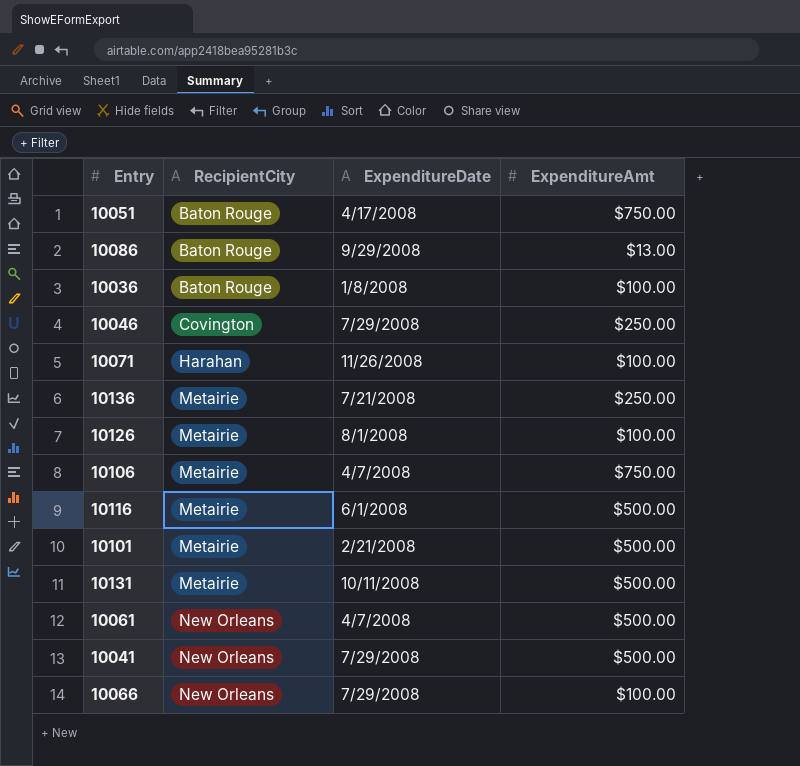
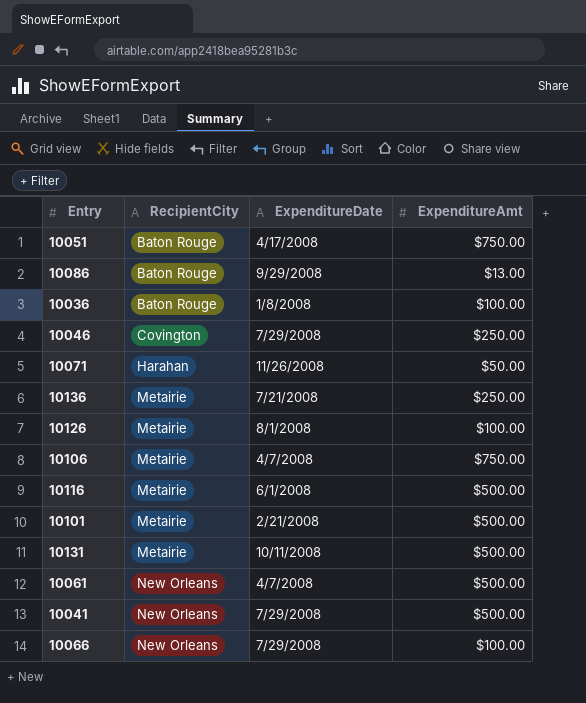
10071 | ExpenditureAmt: $100.00 -> $50.00

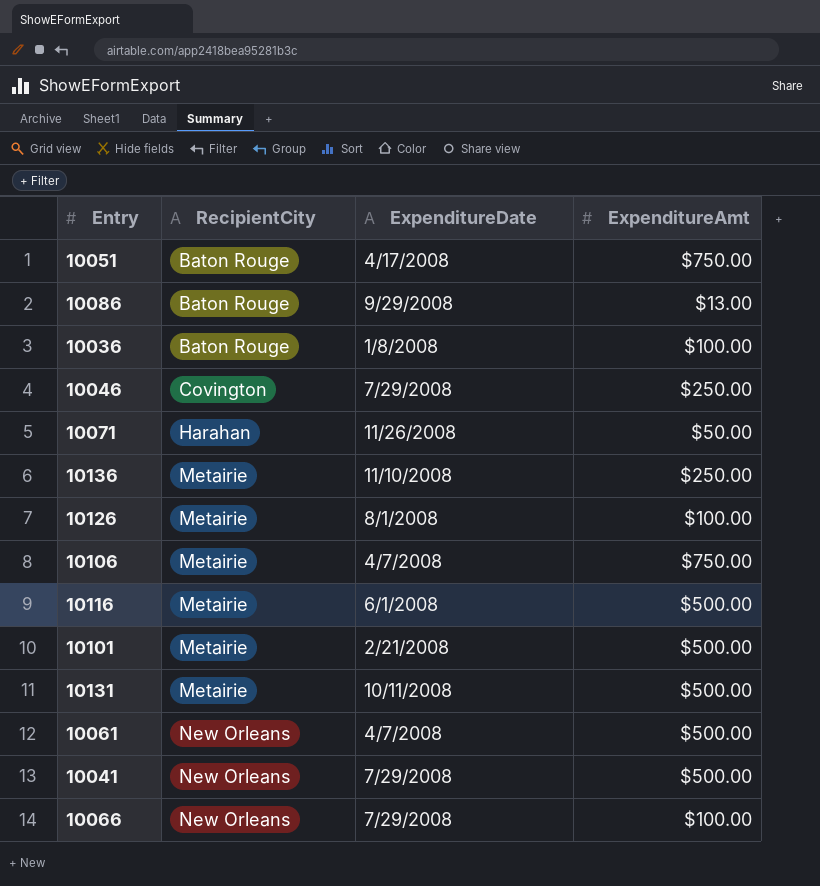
10136 | ExpenditureDate: 7/21/2008 -> 11/10/2008

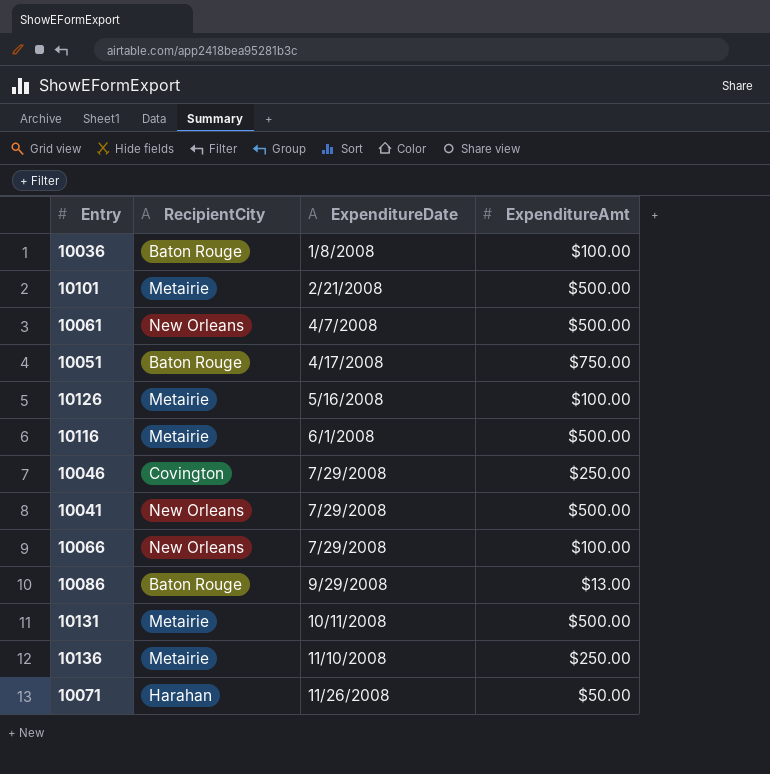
row order: RecipientCity ascending -> ExpenditureDate ascending
row 10106: Metairie | 4/7/2008 | $750.00 -> none
10126 | ExpenditureDate: 8/1/2008 -> 5/16/2008

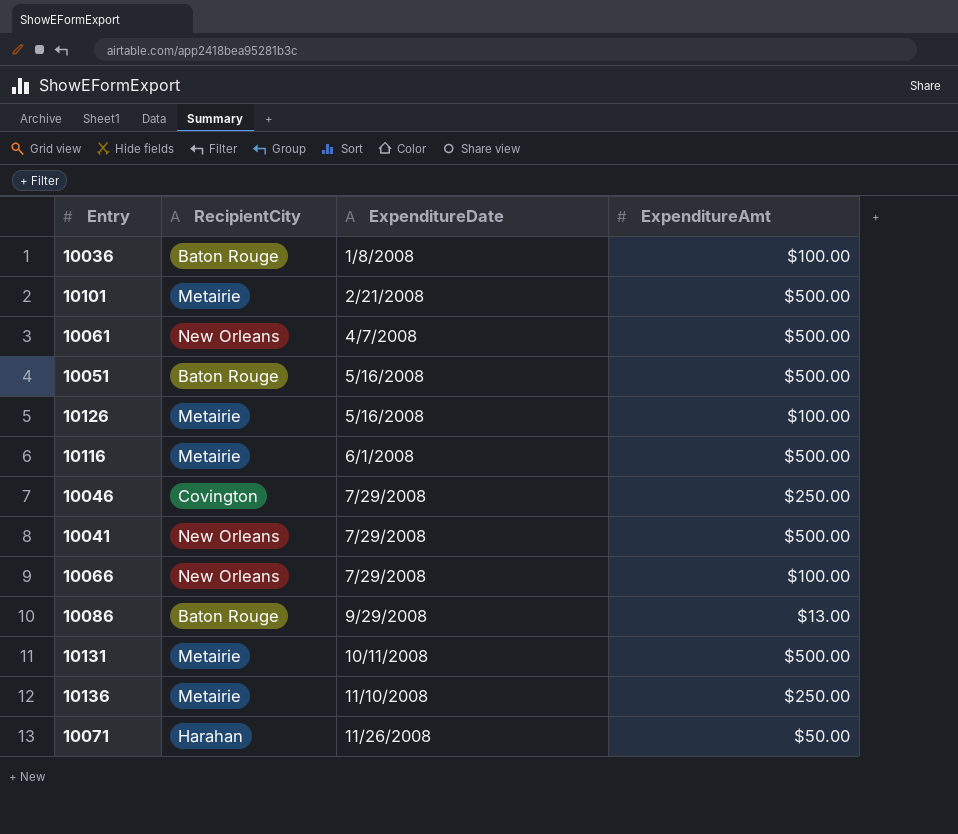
10051 | ExpenditureDate: 4/17/2008 -> 5/16/2008
10051 | ExpenditureAmt: $750.00 -> $500.00

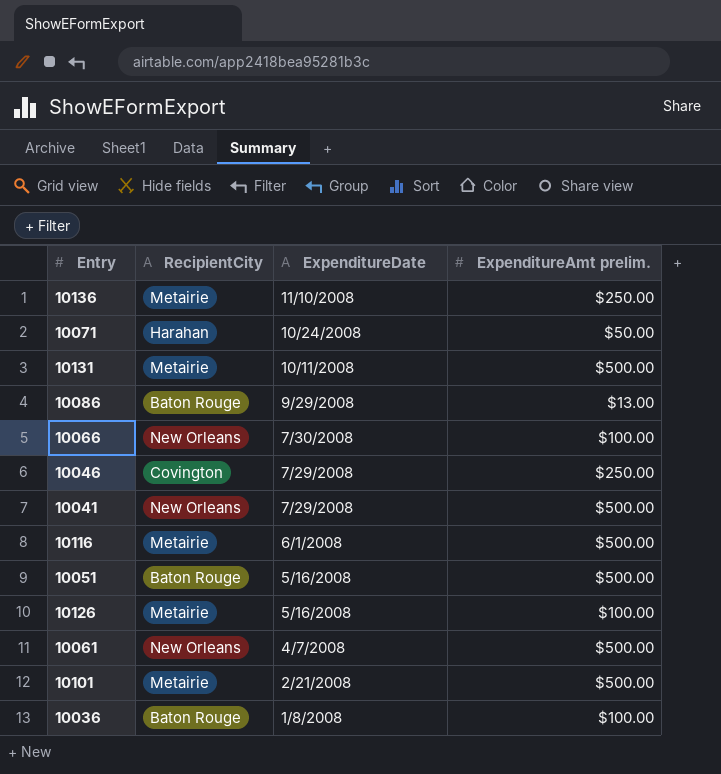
row order: ExpenditureDate ascending -> ExpenditureDate descending
column name: ExpenditureAmt -> ExpenditureAmt prelim.
10071 | ExpenditureDate: 11/26/2008 -> 10/24/2008
10066 | ExpenditureDate: 7/29/2008 -> 7/30/2008

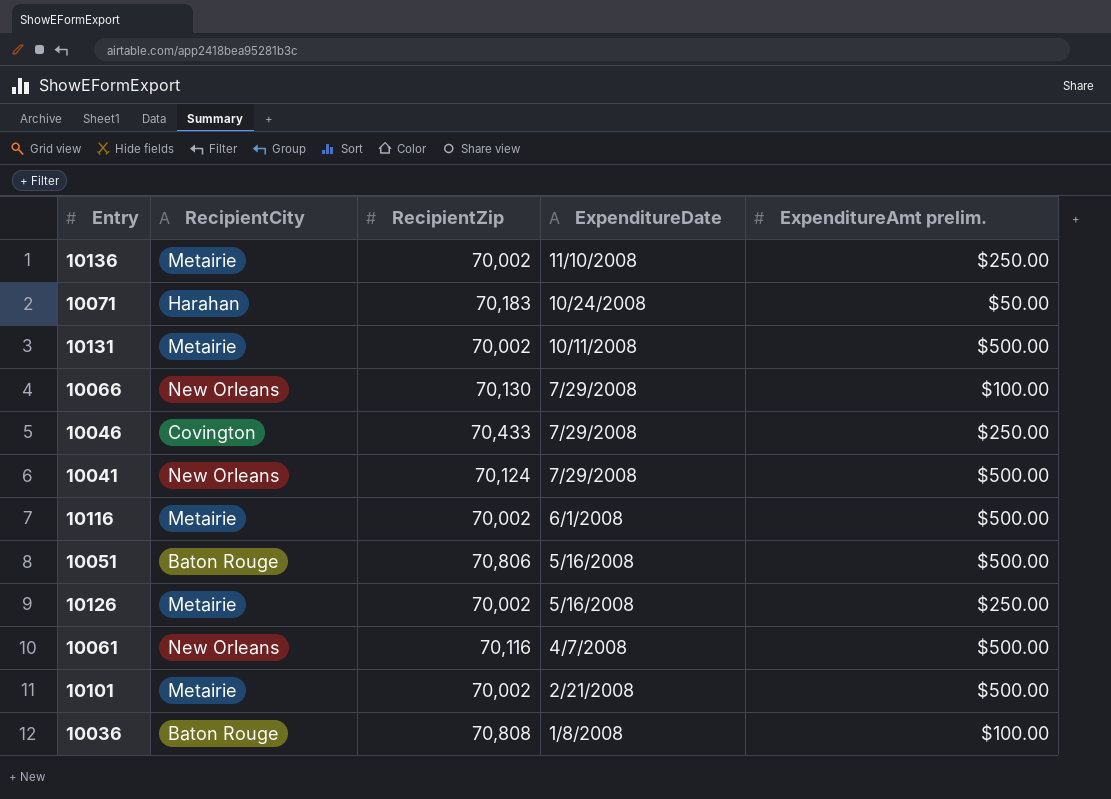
column RecipientZip | position: none -> 3
row 10086: Baton Rouge | 9/29/2008 | $13.00 -> none
10066 | ExpenditureDate: 7/30/2008 -> 7/29/2008
10126 | ExpenditureAmt prelim.: $100.00 -> $250.00

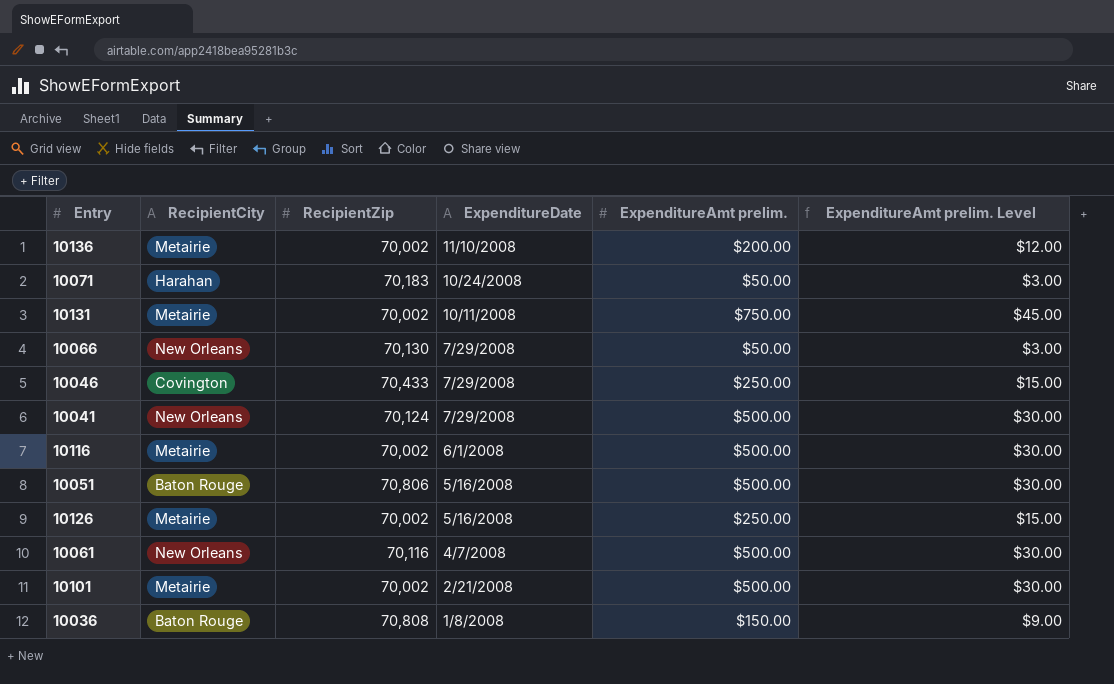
column ExpenditureAmt prelim. Level | formula: none -> [ExpenditureAmt prelim.] * 0.06
10136 | ExpenditureAmt prelim.: $250.00 -> $200.00
10131 | ExpenditureAmt prelim.: $500.00 -> $750.00
10066 | ExpenditureAmt prelim.: $100.00 -> $50.00
10036 | ExpenditureAmt prelim.: $100.00 -> $150.00

